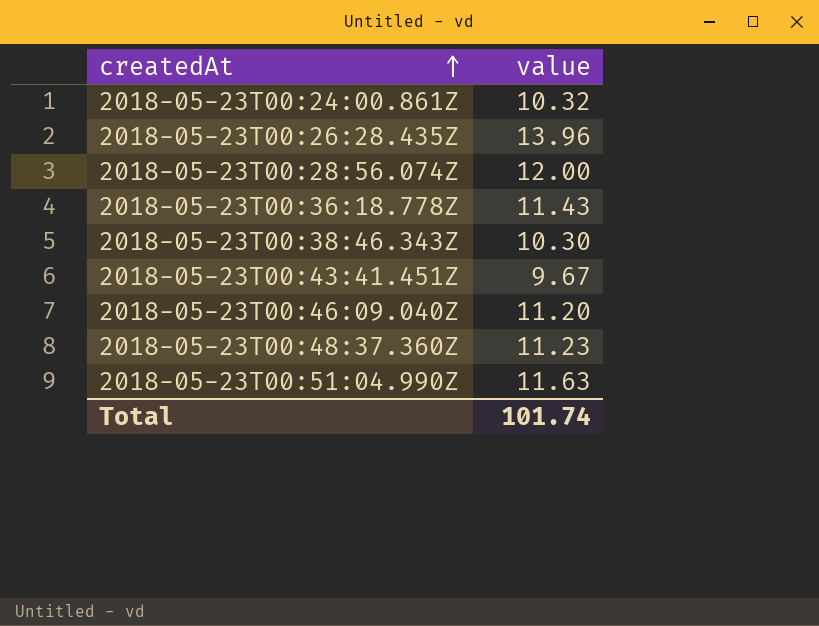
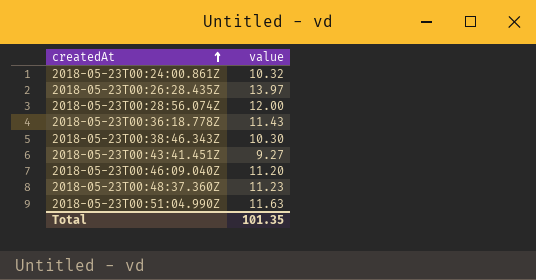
2018-05-23T00:26:28.435Z | value: 13.96 -> 13.97
2018-05-23T00:43:41.451Z | value: 9.67 -> 9.27
Total | value: 101.74 -> 101.35

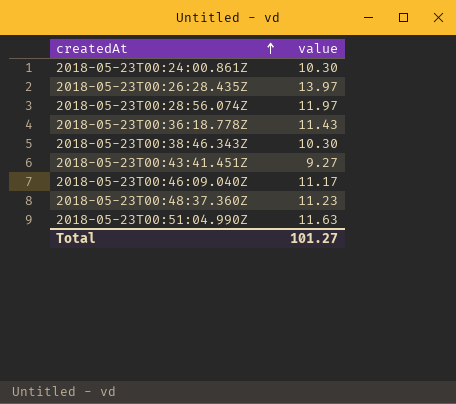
2018-05-23T00:24:00.861Z | value: 10.32 -> 10.30
2018-05-23T00:28:56.074Z | value: 12.00 -> 11.97
2018-05-23T00:46:09.040Z | value: 11.20 -> 11.17
Total | value: 101.35 -> 101.27

